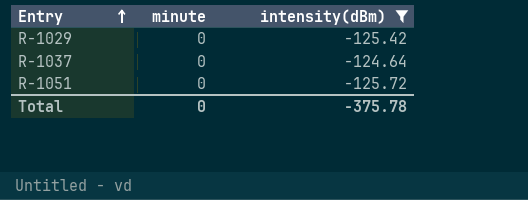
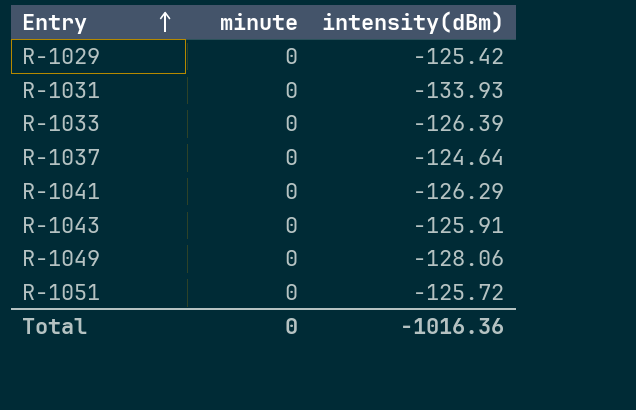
filter: intensity(dBm) >= -125.72 -> none
Total | intensity(dBm): -375.78 -> -1016.36

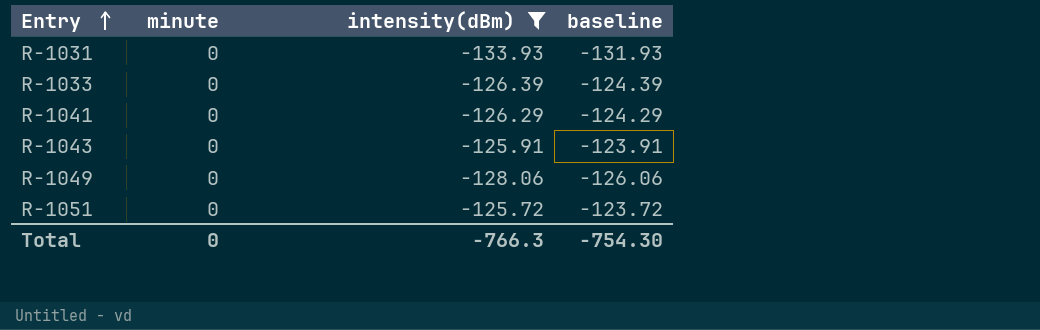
filter: none -> intensity(dBm) <= -125.72
column baseline | formula: none -> [intensity(dBm)] + 2
Total | intensity(dBm): -1016.36 -> -766.3

